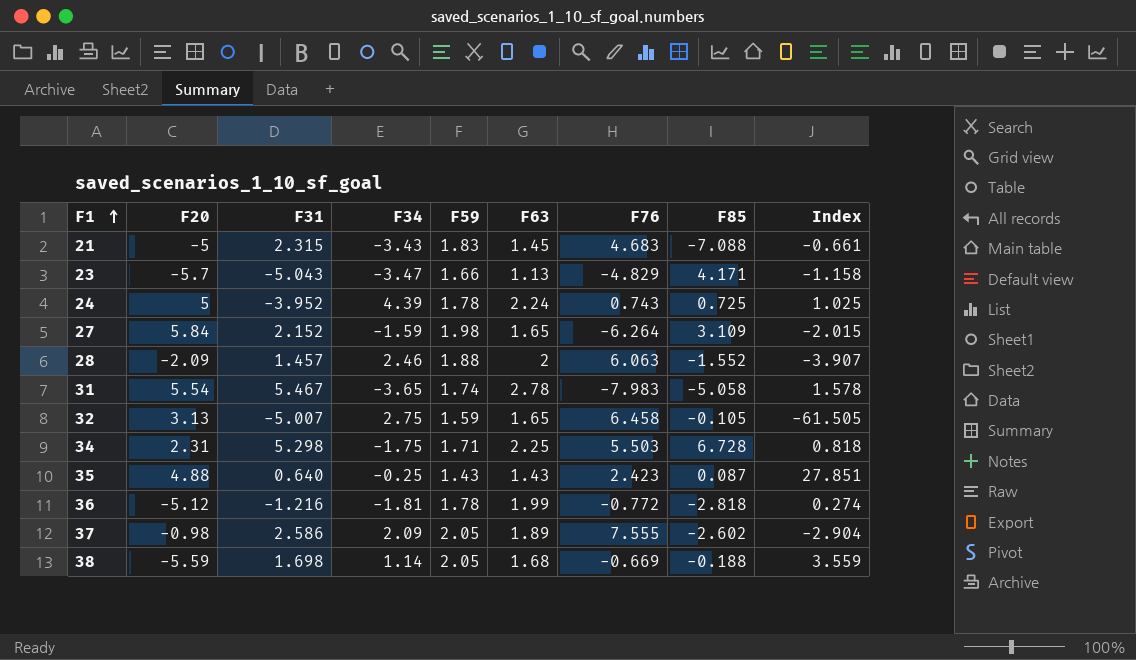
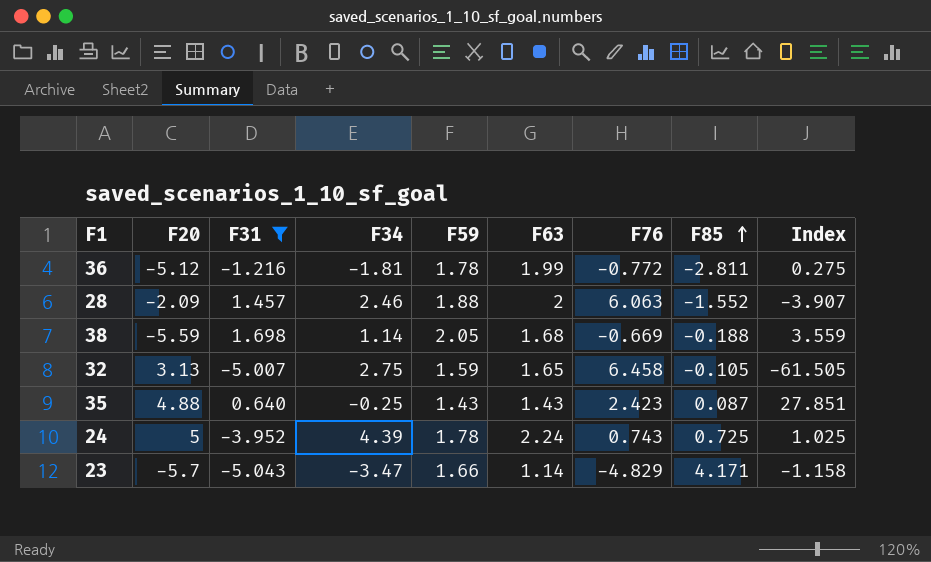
filter: none -> F31 <= 1.698
row order: F1 ascending -> F85 ascending
36 | F85: -2.818 -> -2.811
36 | Index: 0.274 -> 0.275
23 | F63: 1.13 -> 1.14

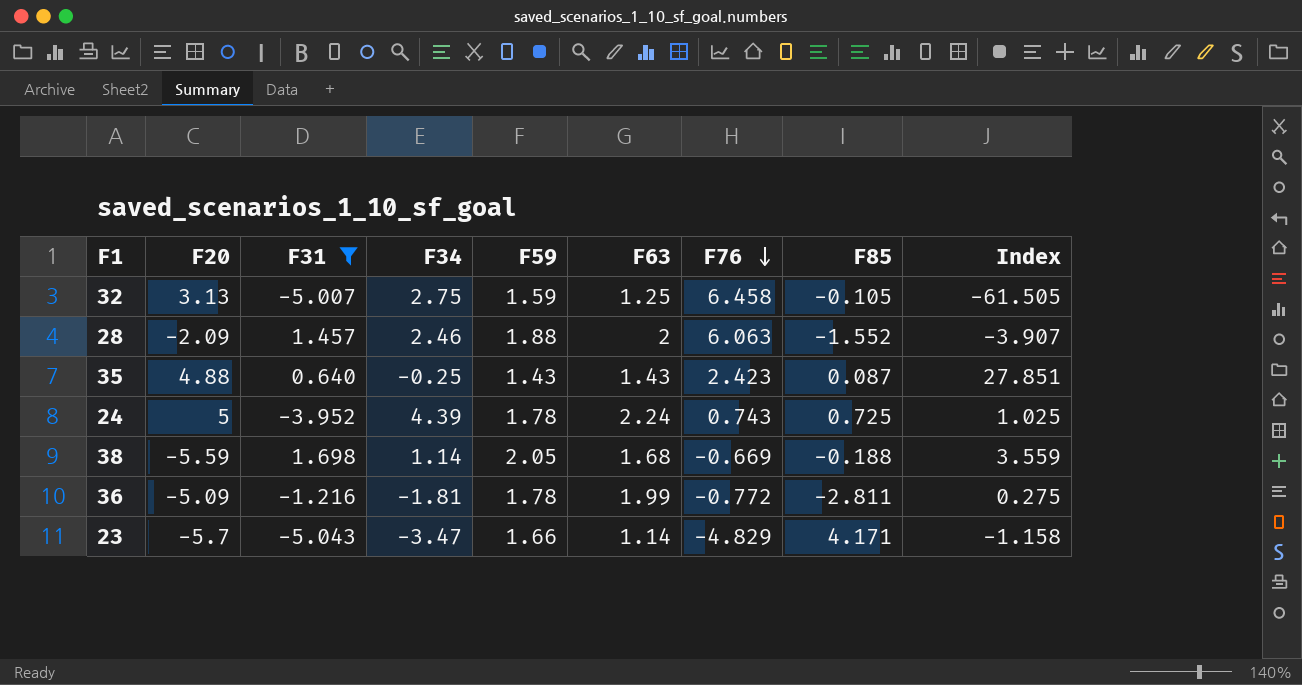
row order: F85 ascending -> F76 descending
32 | F63: 1.65 -> 1.25
36 | F20: -5.12 -> -5.09

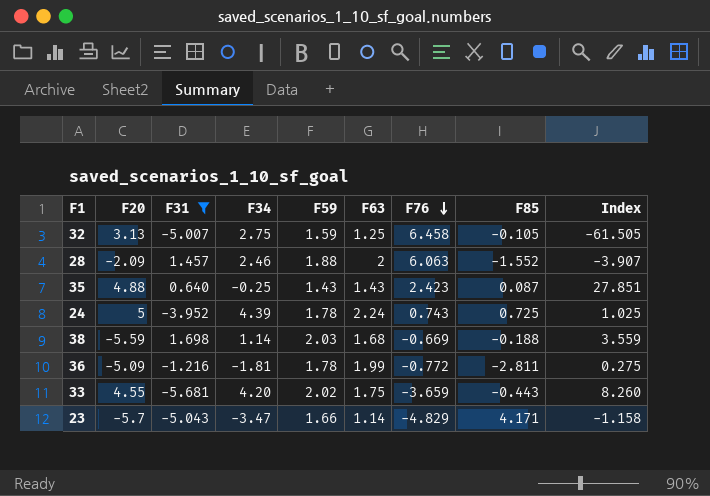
38 | F59: 2.05 -> 2.03
row 33: none -> 4.55 | -5.681 | 4.20 | 2.02 | 1.75 | -3.659 | -0.443 | 8.260

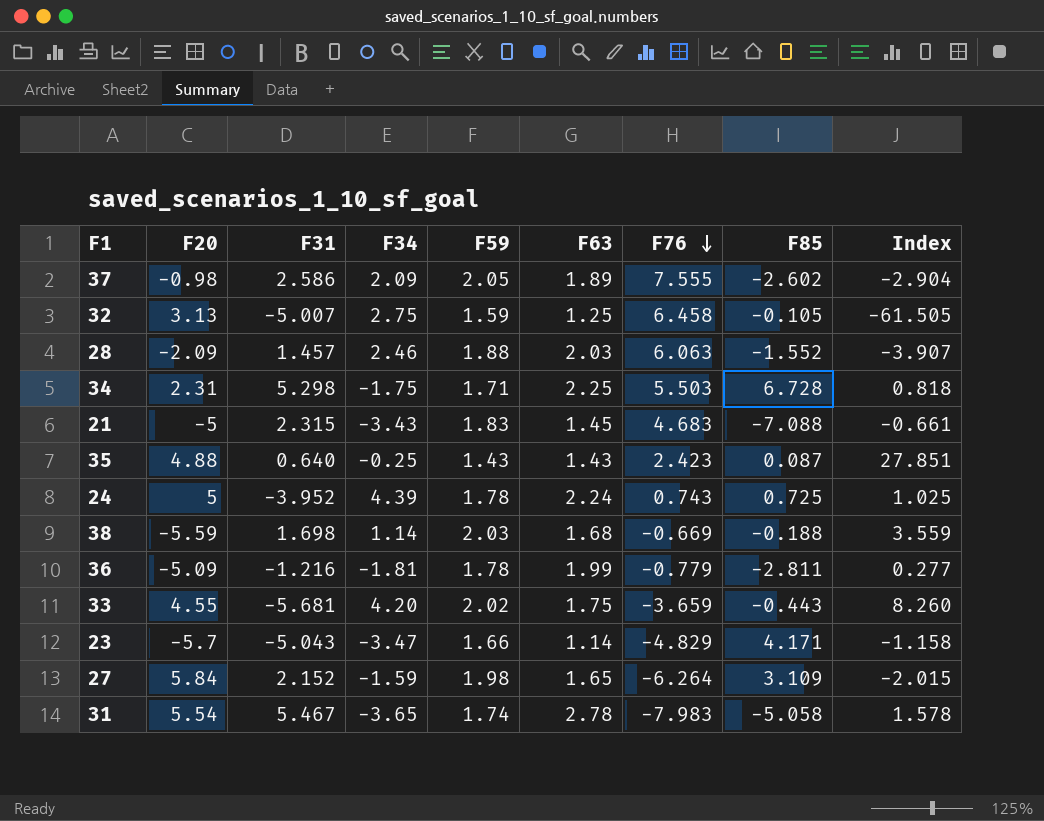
filter: F31 <= 1.698 -> none
28 | F63: 2 -> 2.03
36 | F76: -0.772 -> -0.779
36 | Index: 0.275 -> 0.277

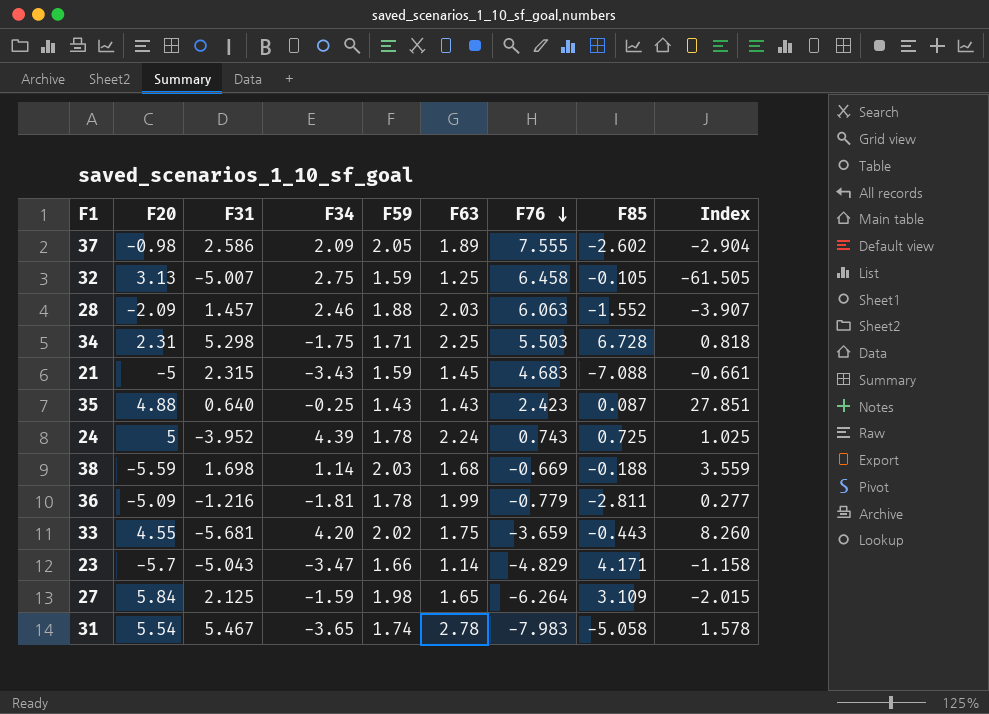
21 | F59: 1.83 -> 1.59
27 | F31: 2.152 -> 2.125

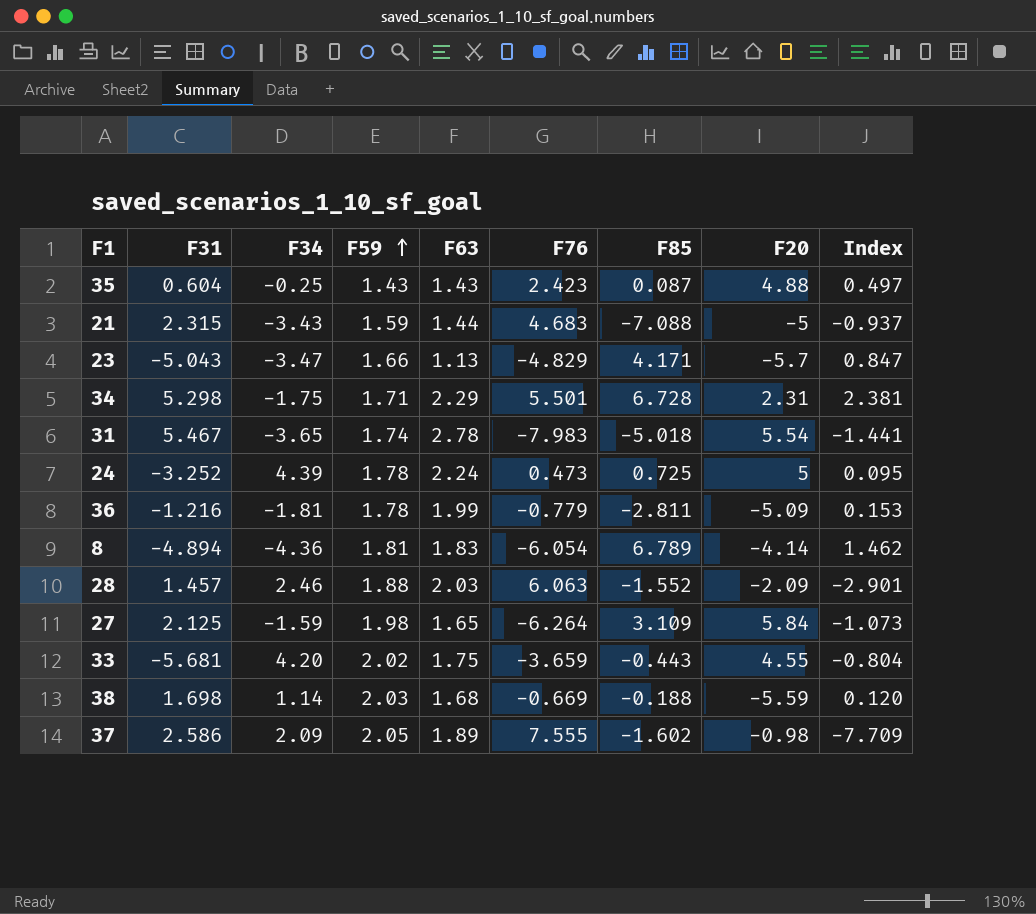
row order: F76 descending -> F59 ascending
column F20 | position: 2 -> 8
column Index | formula: [F76] / [F85] -> [F76] / [F20]
row 32: 3.13 | -5.007 | 2.75 | 1.59 | 1.25 | 6.458 | -0.105 | -61.505 -> none
35 | F31: 0.640 -> 0.604
21 | F63: 1.45 -> 1.44
23 | F63: 1.14 -> 1.13
34 | F63: 2.25 -> 2.29
34 | F76: 5.503 -> 5.501
31 | F85: -5.058 -> -5.018
24 | F31: -3.952 -> -3.252
24 | F76: 0.743 -> 0.473
row 8: none -> -4.894 | -4.36 | 1.81 | 1.83 | -6.054 | 6.789 | -4.14 | 1.462
37 | F85: -2.602 -> -1.602

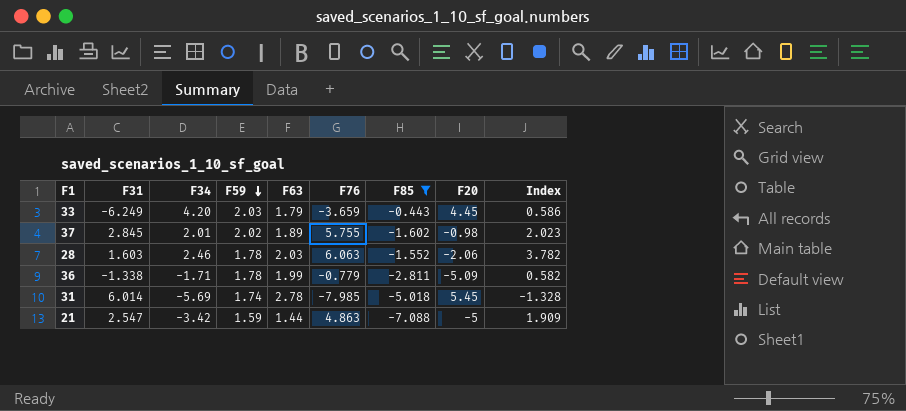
filter: none -> F85 <= -0.443
row order: F59 ascending -> F59 descending
column Index | formula: [F76] / [F20] -> [F76] / [F31]
33 | F31: -5.681 -> -6.249
33 | F59: 2.02 -> 2.03
33 | F63: 1.75 -> 1.79
33 | F20: 4.55 -> 4.45
37 | F31: 2.586 -> 2.845
37 | F34: 2.09 -> 2.01
37 | F59: 2.05 -> 2.02
37 | F76: 7.555 -> 5.755
28 | F31: 1.457 -> 1.603
28 | F59: 1.88 -> 1.78
28 | F20: -2.09 -> -2.06
36 | F31: -1.216 -> -1.338
36 | F34: -1.81 -> -1.71
31 | F31: 5.467 -> 6.014
31 | F34: -3.65 -> -5.69
31 | F76: -7.983 -> -7.985
31 | F20: 5.54 -> 5.45
21 | F31: 2.315 -> 2.547
21 | F34: -3.43 -> -3.42
21 | F76: 4.683 -> 4.863

